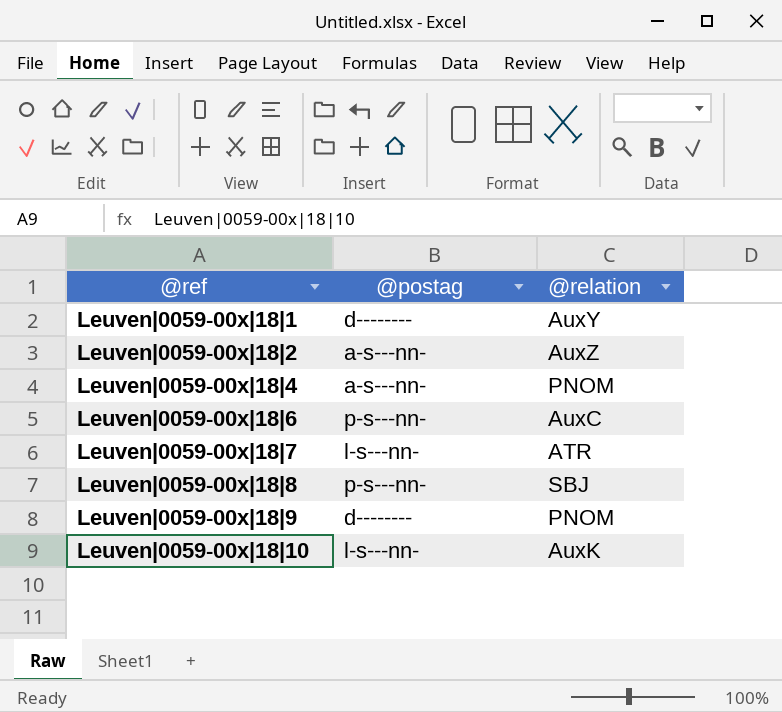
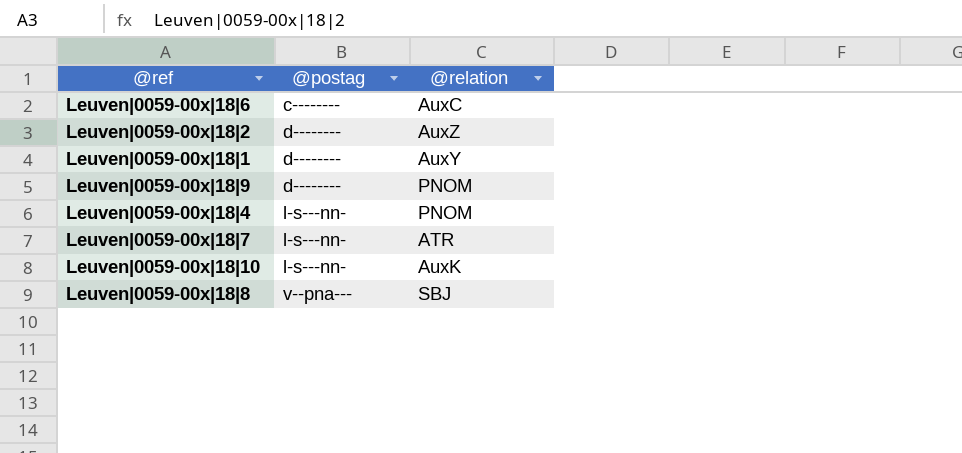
row order: @ref ascending -> @postag ascending
Leuven|0059-00x|18|6 | @postag: p-s---nn- -> c--------
Leuven|0059-00x|18|2 | @postag: a-s---nn- -> d--------
Leuven|0059-00x|18|4 | @postag: a-s---nn- -> l-s---nn-
Leuven|0059-00x|18|8 | @postag: p-s---nn- -> v--pna---

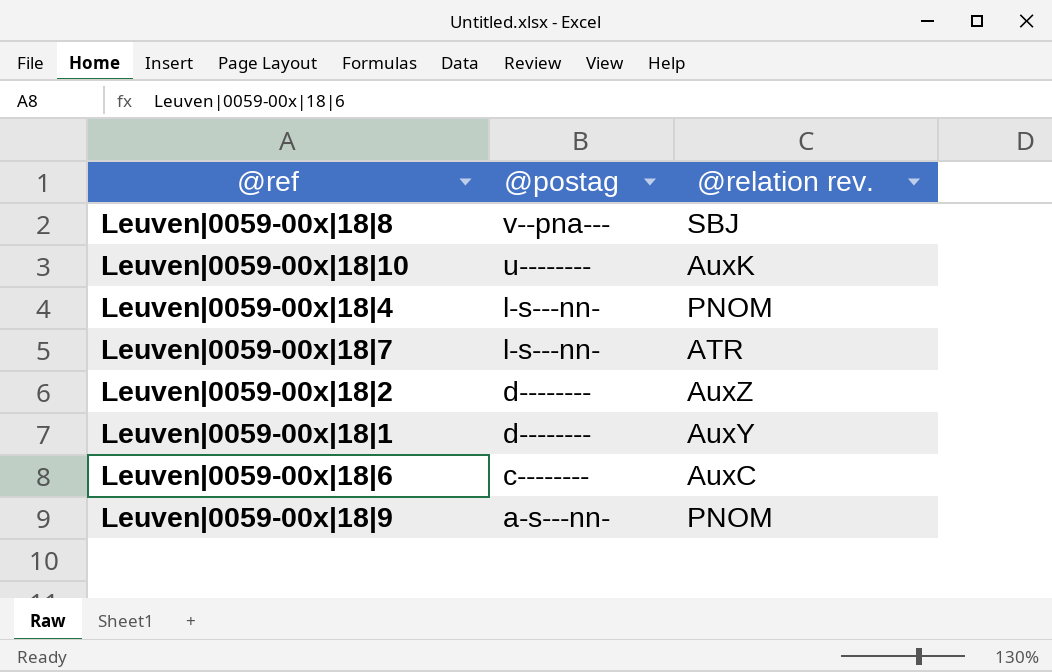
row order: @postag ascending -> @postag descending
column name: @relation -> @relation rev.
Leuven|0059-00x|18|10 | @postag: l-s---nn- -> u--------
Leuven|0059-00x|18|9 | @postag: d-------- -> a-s---nn-

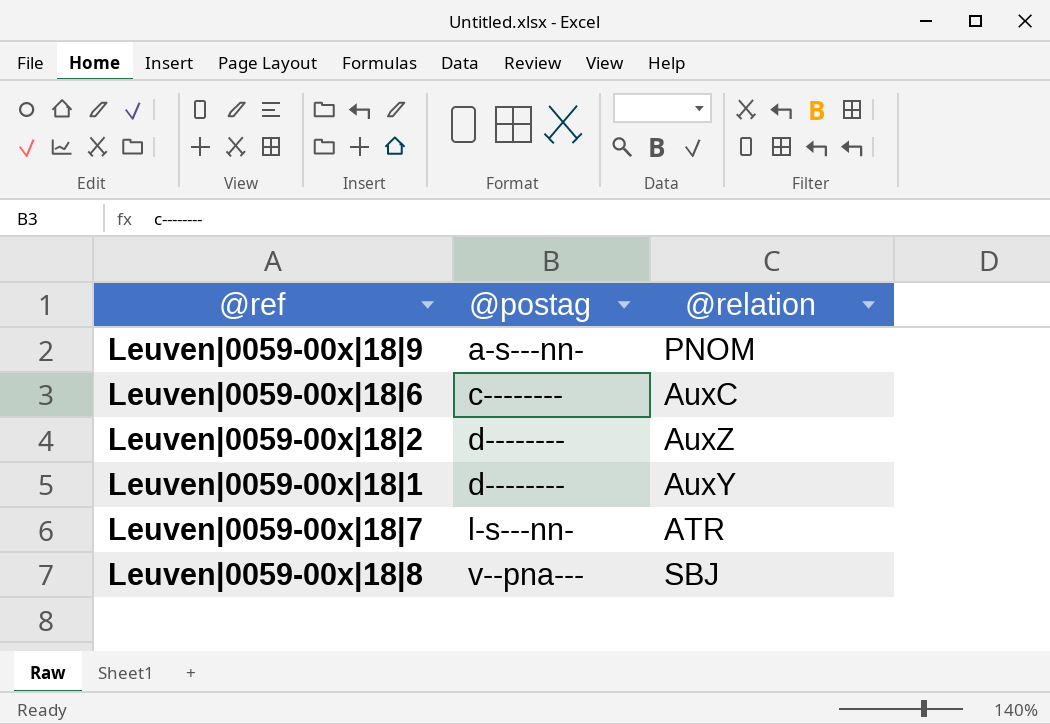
row order: @postag descending -> @postag ascending
column name: @relation rev. -> @relation
row Leuven|0059-00x|18|10: u-------- | AuxK -> none
row Leuven|0059-00x|18|4: l-s---nn- | PNOM -> none

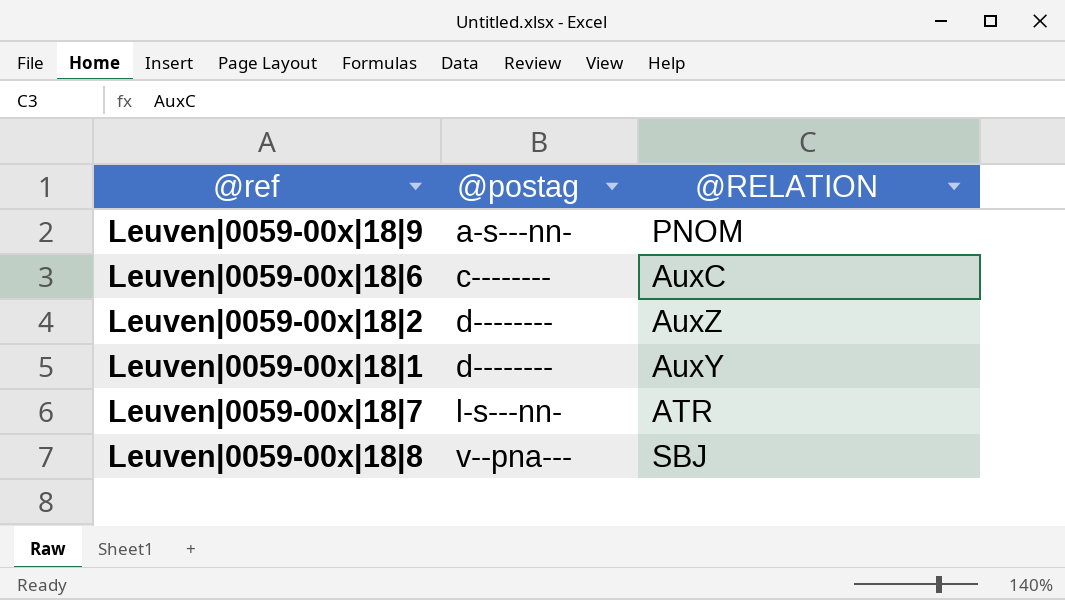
column name: @relation -> @RELATION

